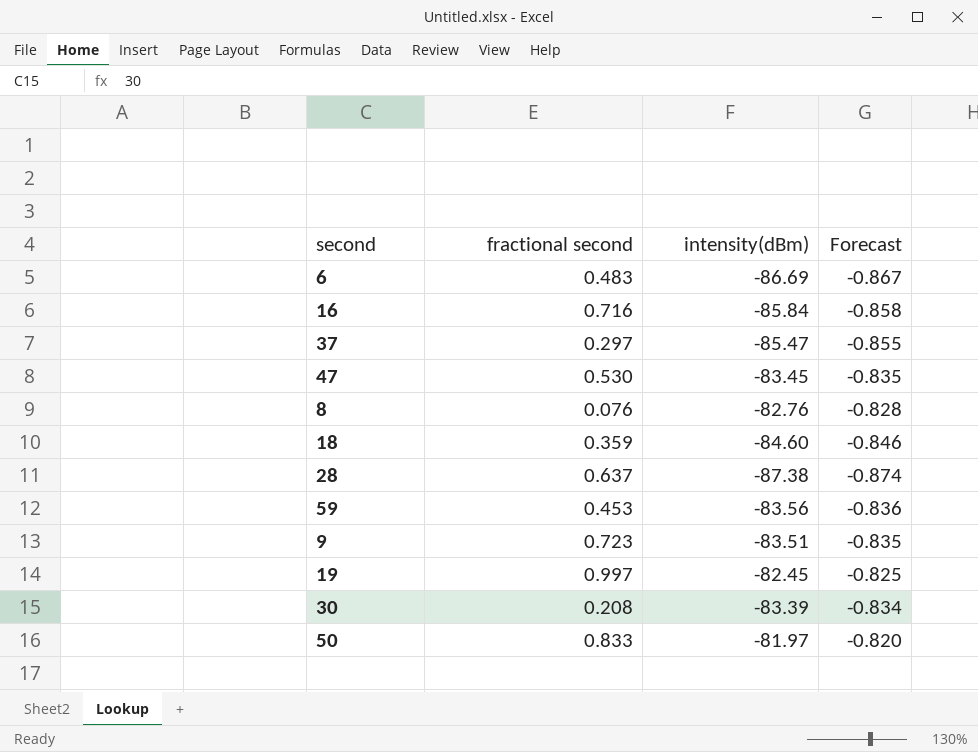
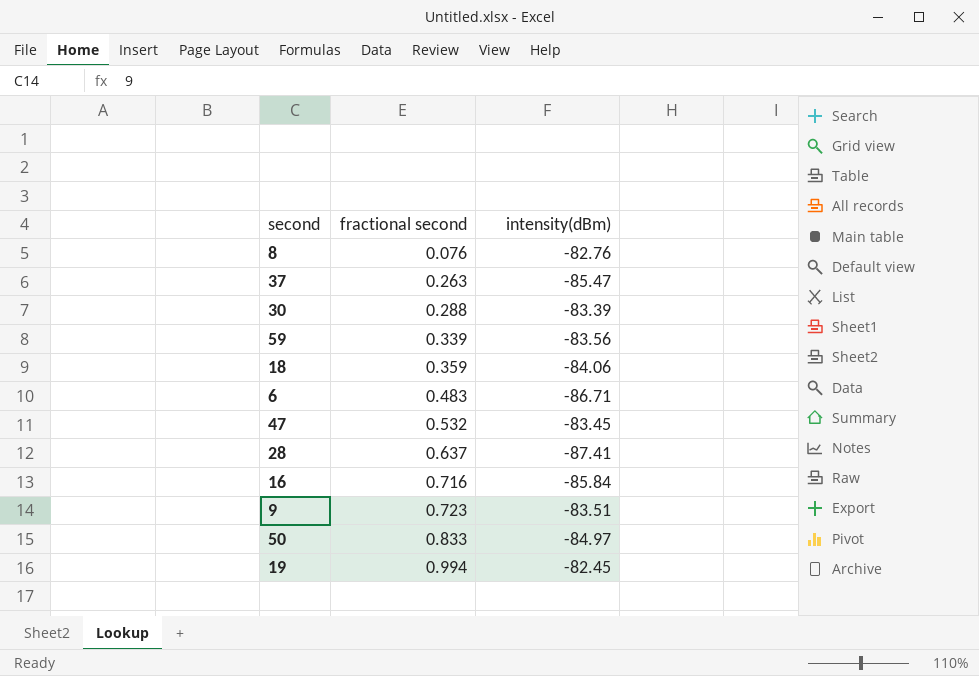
row order: none -> fractional second ascending
column Forecast | formula: [intensity(dBm)] * 0.01 -> none
37 | fractional second: 0.297 -> 0.263
30 | fractional second: 0.208 -> 0.288
59 | fractional second: 0.453 -> 0.339
18 | intensity(dBm): -84.60 -> -84.06
6 | intensity(dBm): -86.69 -> -86.71
47 | fractional second: 0.530 -> 0.532
28 | intensity(dBm): -87.38 -> -87.41
50 | intensity(dBm): -81.97 -> -84.97
19 | fractional second: 0.997 -> 0.994

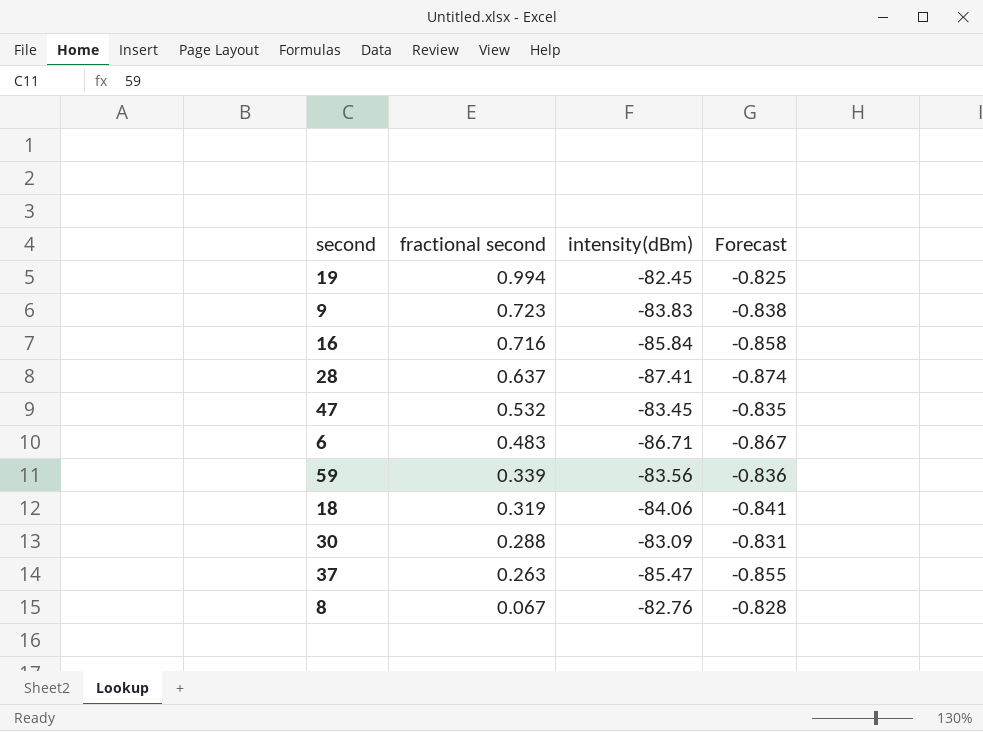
row order: fractional second ascending -> fractional second descending
column Forecast | formula: none -> [intensity(dBm)] * 0.01
row 50: 0.833 | -84.97 -> none
9 | intensity(dBm): -83.51 -> -83.83
18 | fractional second: 0.359 -> 0.319
30 | intensity(dBm): -83.39 -> -83.09
8 | fractional second: 0.076 -> 0.067

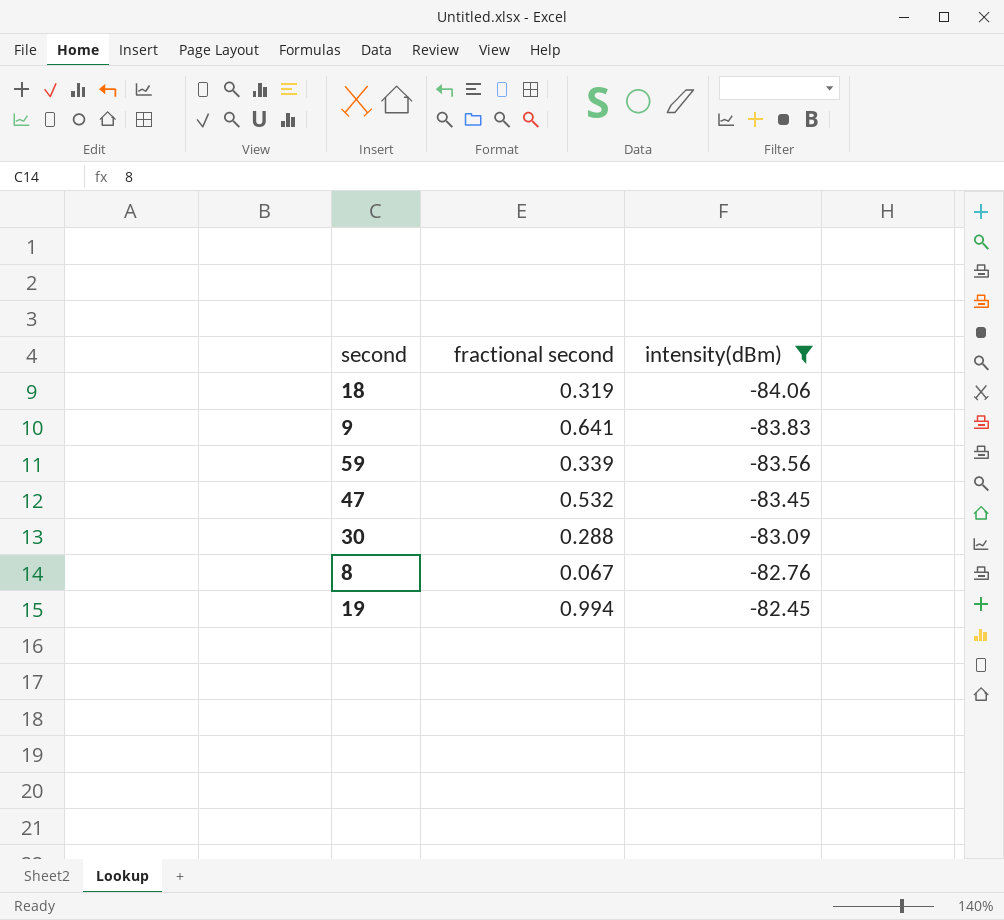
filter: none -> intensity(dBm) >= -84.06
row order: fractional second descending -> intensity(dBm) ascending
column Forecast | formula: [intensity(dBm)] * 0.01 -> none
9 | fractional second: 0.723 -> 0.641

